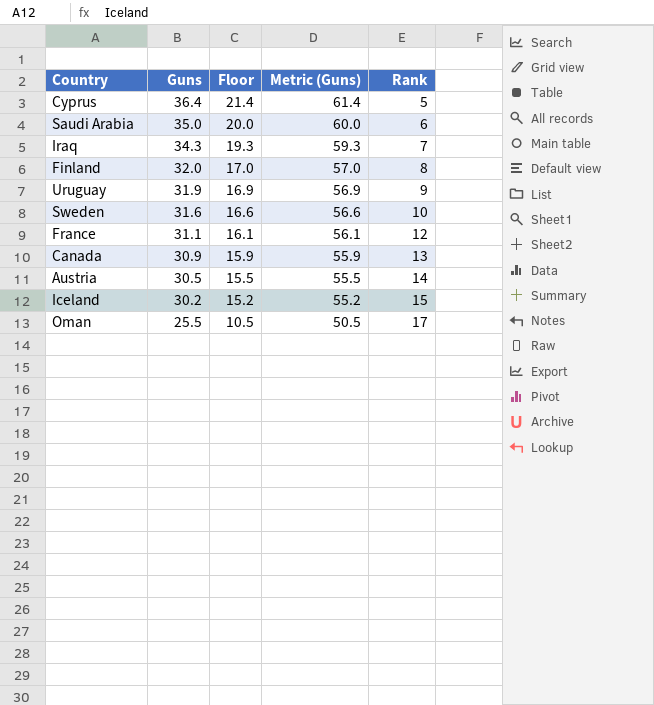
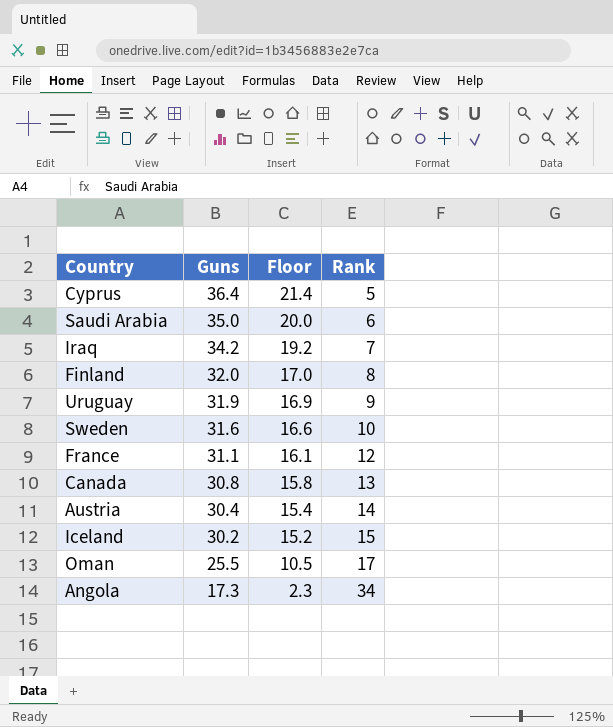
column Metric (Guns) | formula: [Guns] + 25 -> none
Iraq | Guns: 34.3 -> 34.2
Iraq | Floor: 19.3 -> 19.2
Canada | Guns: 30.9 -> 30.8
Canada | Floor: 15.9 -> 15.8
Austria | Guns: 30.5 -> 30.4
Austria | Floor: 15.5 -> 15.4
row Angola: none -> 17.3 | 2.3 | 34

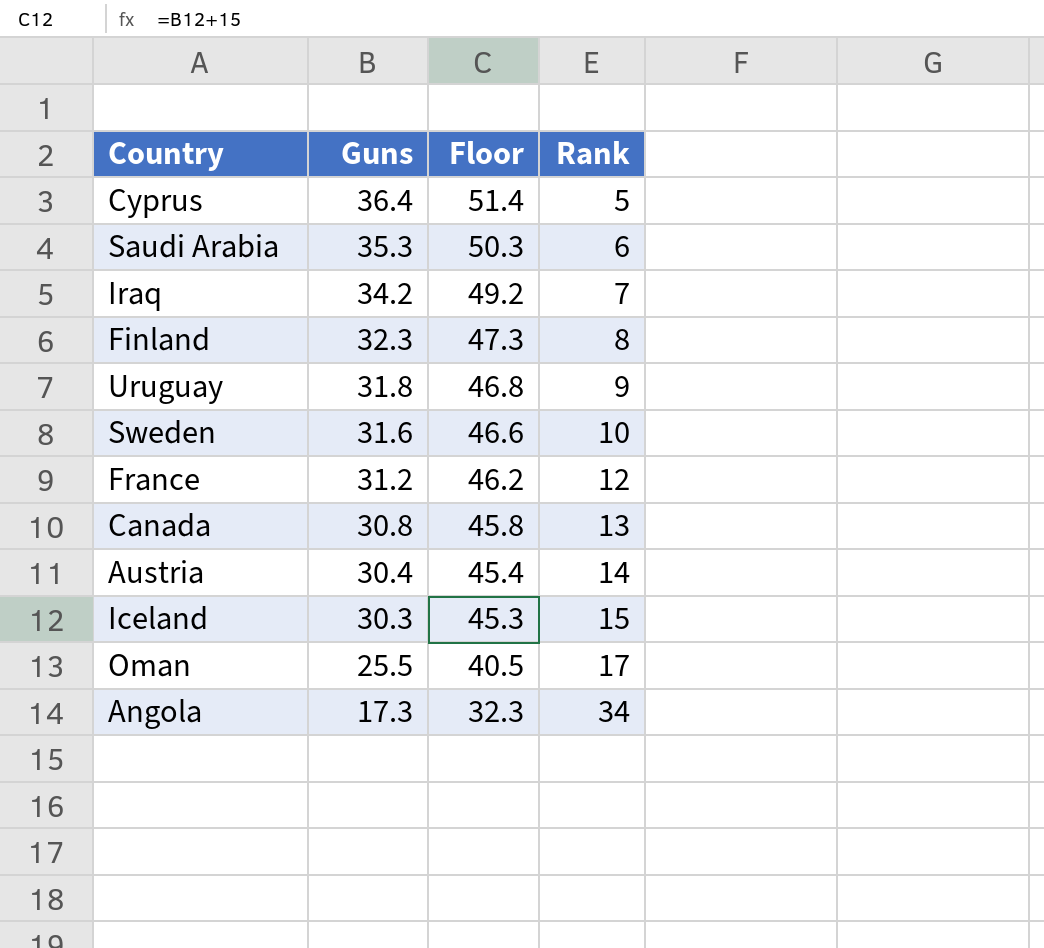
column Floor | formula: [Guns] - 15 -> [Guns] + 15
Saudi Arabia | Guns: 35.0 -> 35.3
Finland | Guns: 32.0 -> 32.3
Uruguay | Guns: 31.9 -> 31.8
France | Guns: 31.1 -> 31.2
Iceland | Guns: 30.2 -> 30.3

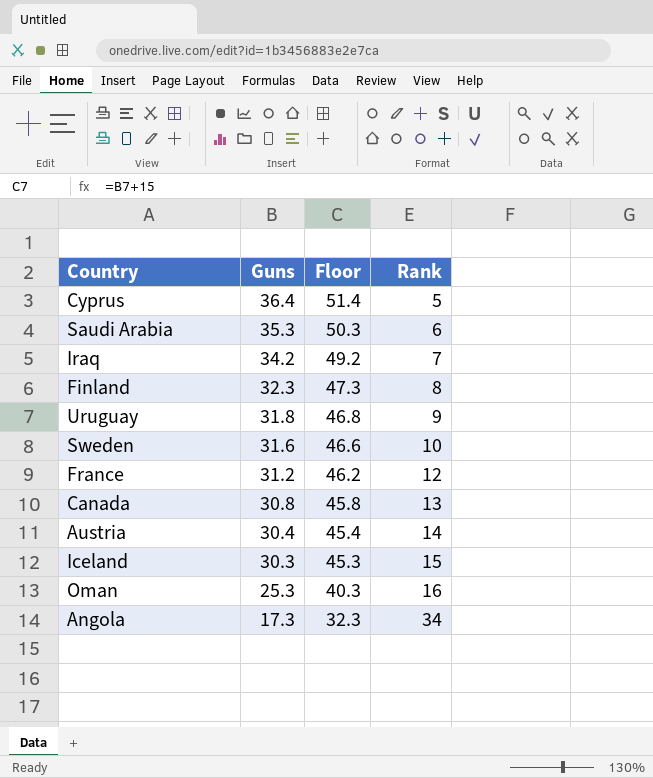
Oman | Guns: 25.5 -> 25.3
Oman | Floor: 40.5 -> 40.3
Oman | Rank: 17 -> 16

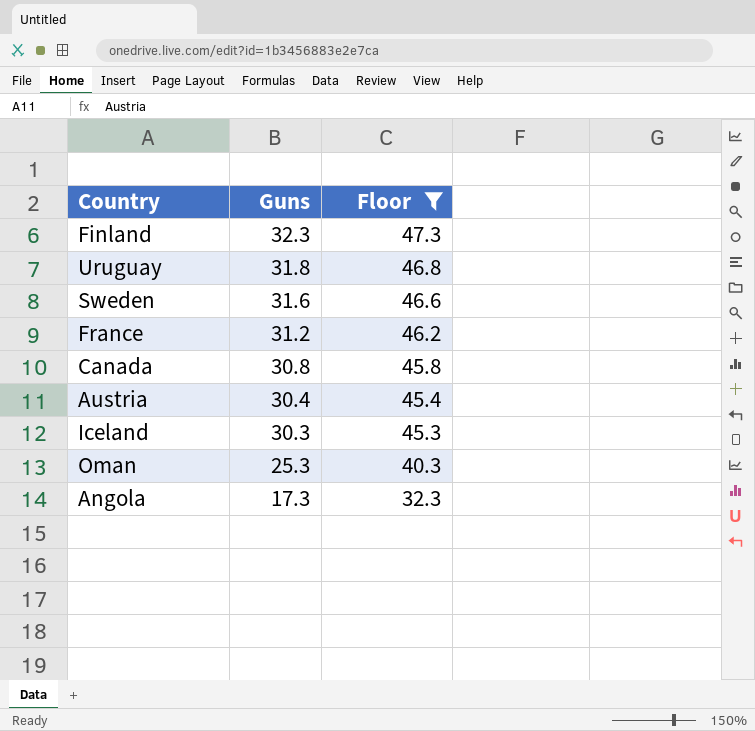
filter: none -> Floor <= 47.3
column Rank | position: 4 -> none

